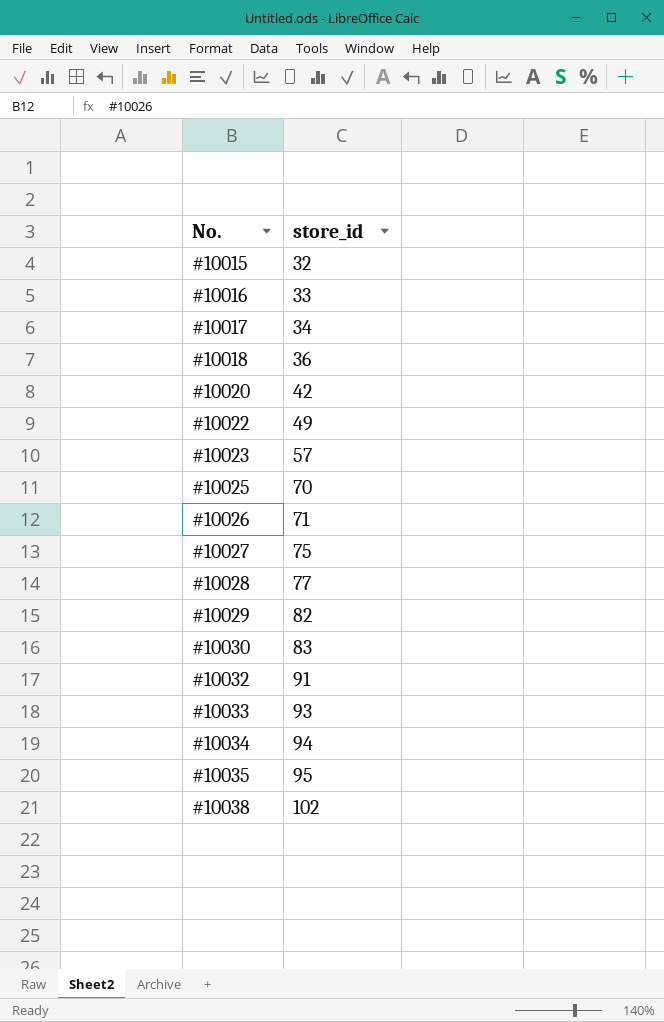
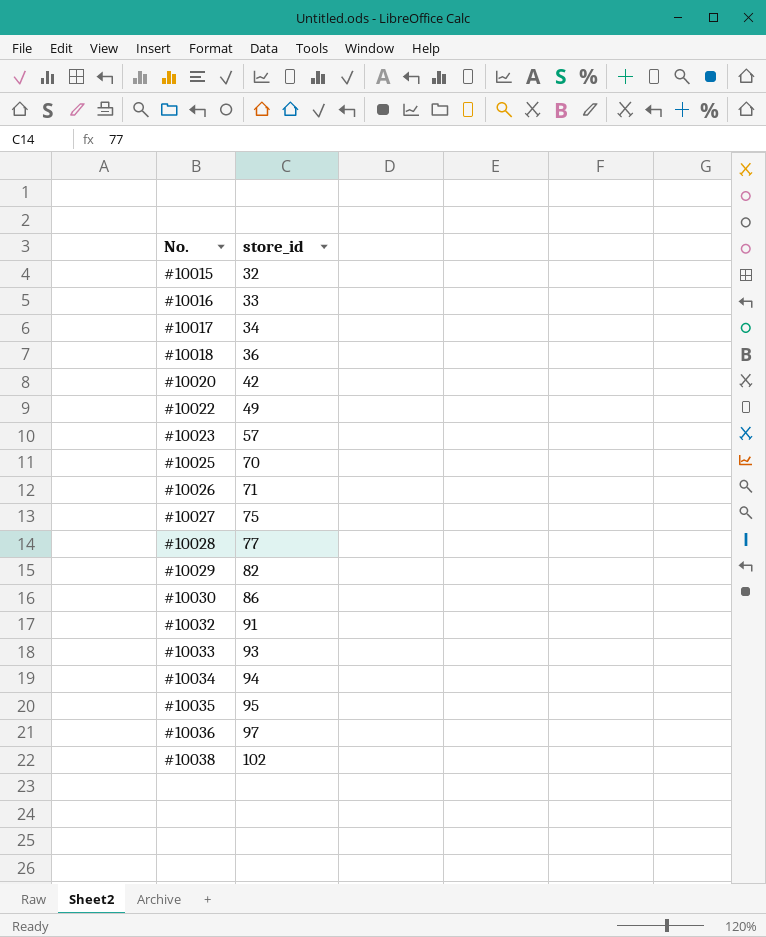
#10030 | store_id: 83 -> 86
row #10036: none -> 97

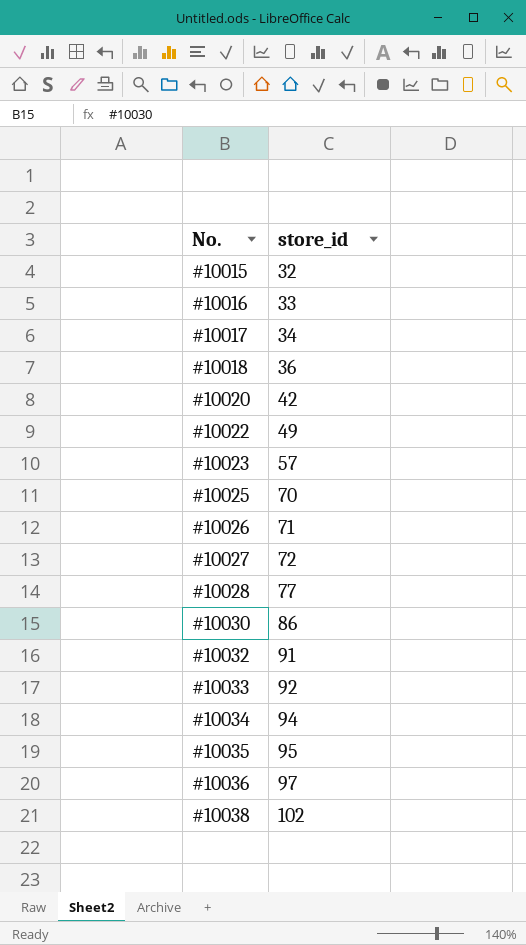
row #10029: 82 -> none
#10027 | store_id: 75 -> 72
#10033 | store_id: 93 -> 92

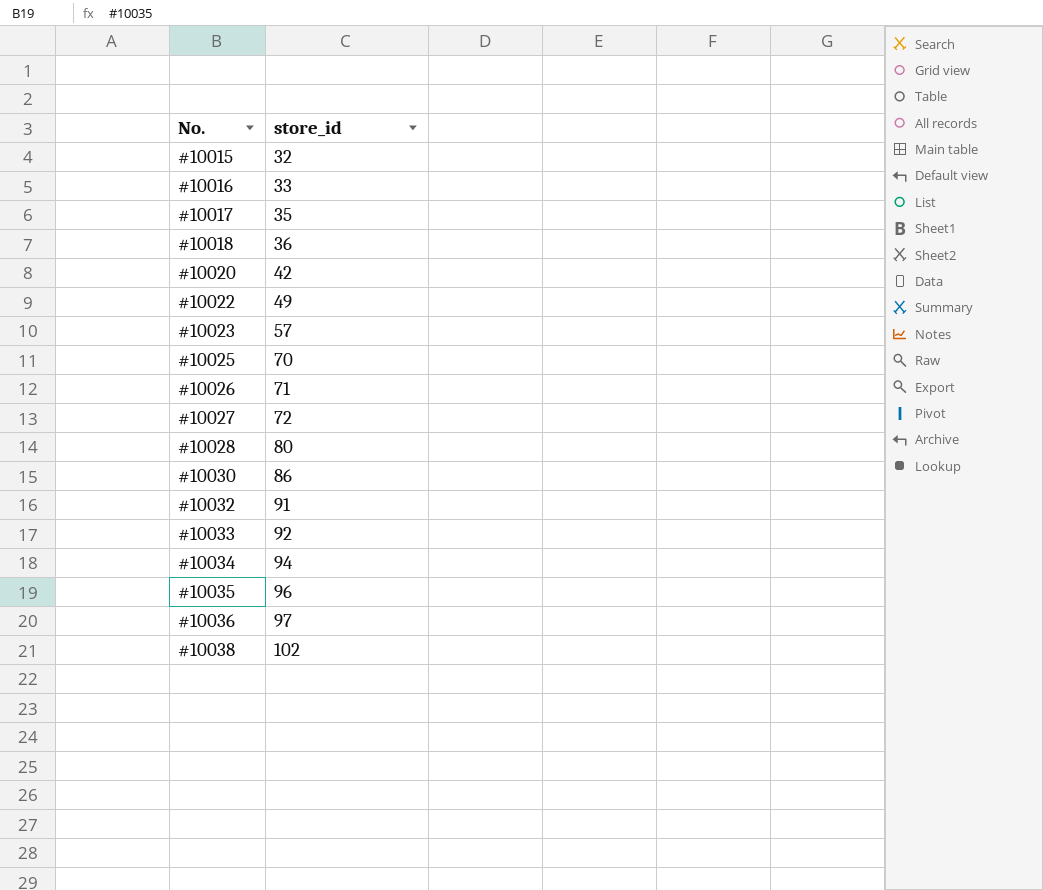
#10017 | store_id: 34 -> 35
#10028 | store_id: 77 -> 80
#10035 | store_id: 95 -> 96

